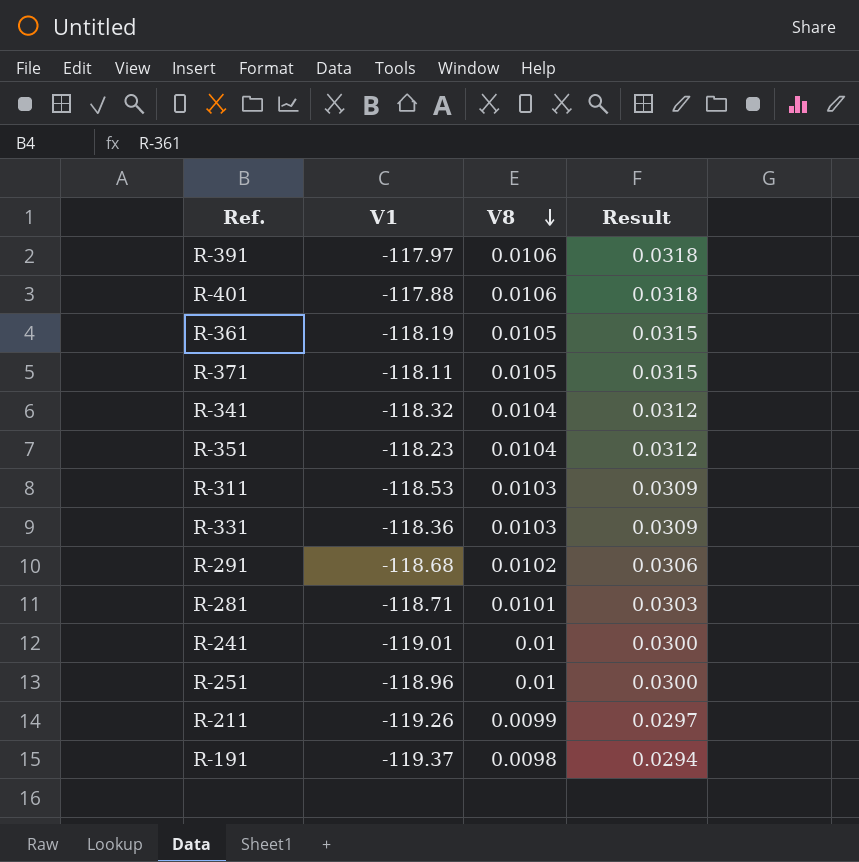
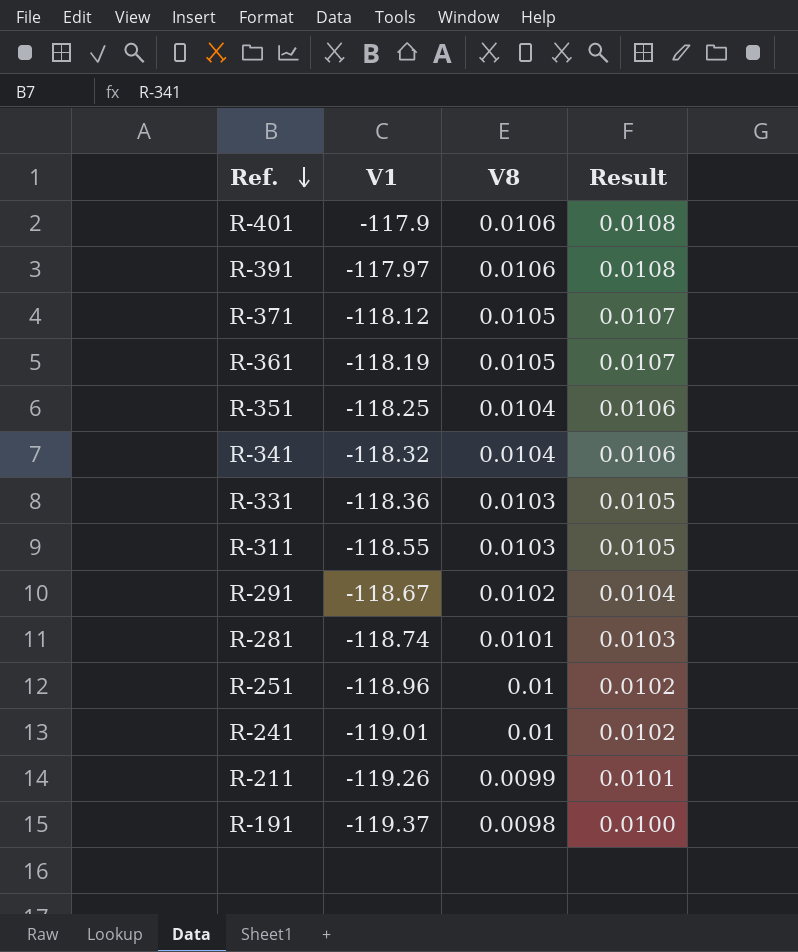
row order: V8 descending -> Ref. descending
column Result | formula: [V8] * 3 -> [V8] * 1.02
R-401 | V1: -117.88 -> -117.9
R-371 | V1: -118.11 -> -118.12
R-351 | V1: -118.23 -> -118.25
R-311 | V1: -118.53 -> -118.55
R-291 | V1: -118.68 -> -118.67
R-281 | V1: -118.71 -> -118.74

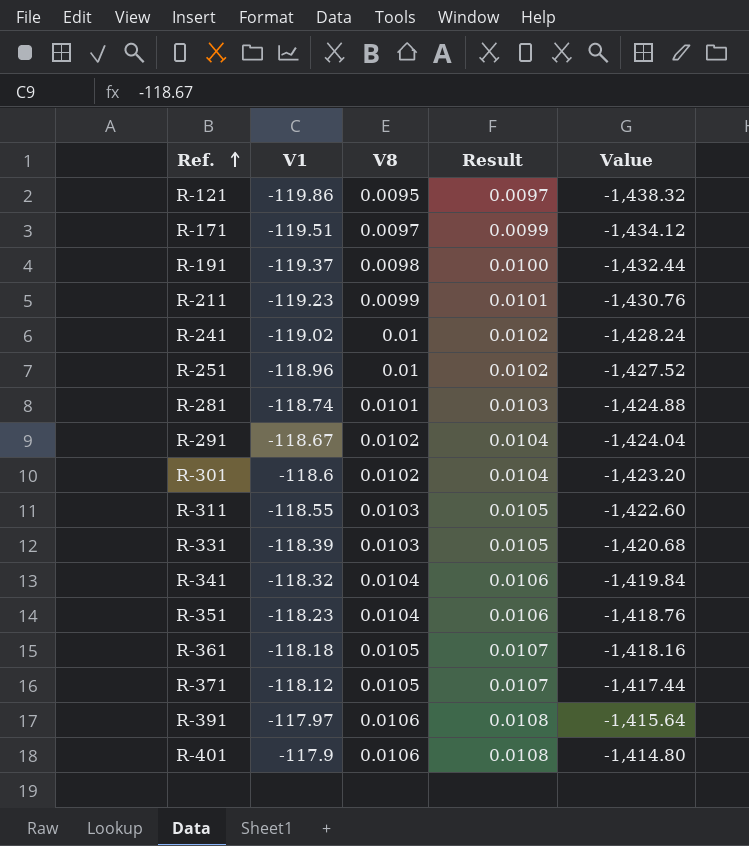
row order: Ref. descending -> Ref. ascending
column Value | formula: none -> [V1] * 12
row R-121: none -> -119.86 | 0.0095 | 0.0097 | -1,438.32
row R-171: none -> -119.51 | 0.0097 | 0.0099 | -1,434.12
R-211 | V1: -119.26 -> -119.23
R-241 | V1: -119.01 -> -119.02
row R-301: none -> -118.6 | 0.0102 | 0.0104 | -1,423.20
R-331 | V1: -118.36 -> -118.39
R-351 | V1: -118.25 -> -118.23
R-361 | V1: -118.19 -> -118.18

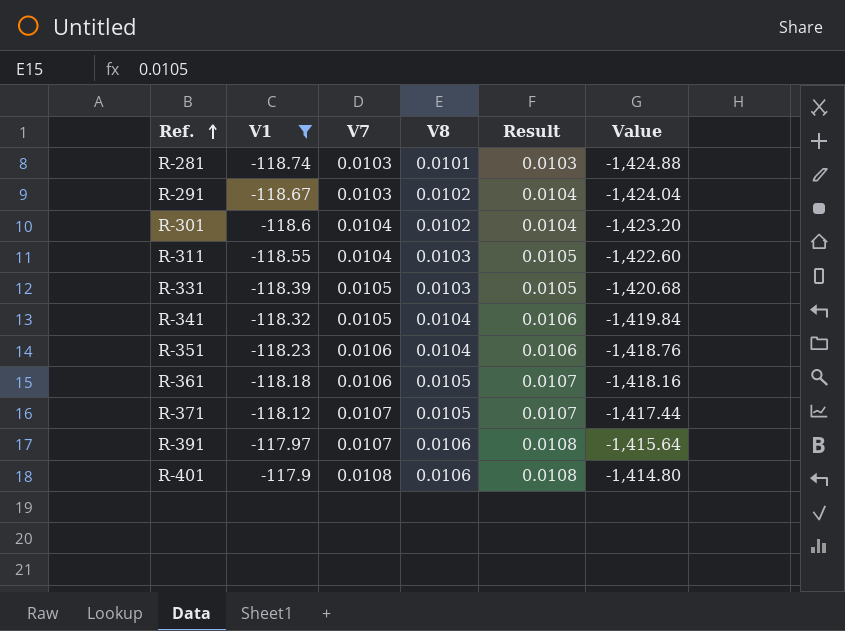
filter: none -> V1 >= -118.74
column V7 | position: none -> 3

